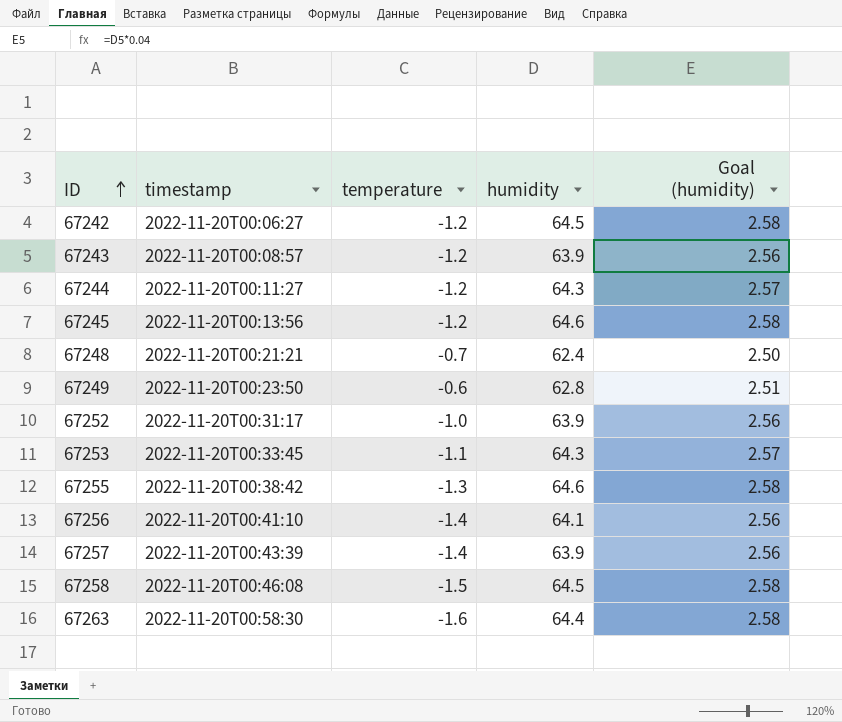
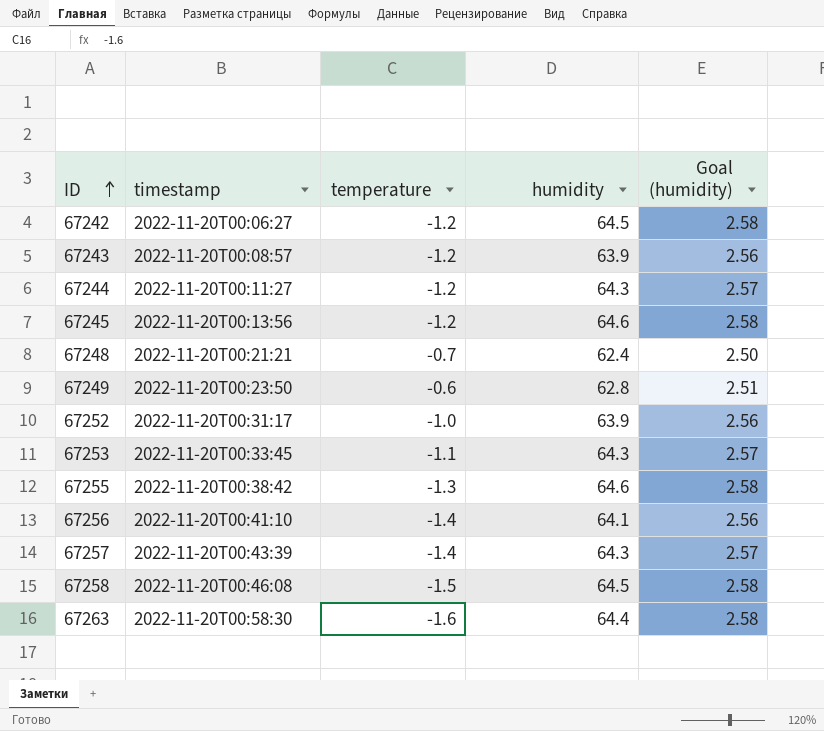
67257 | humidity: 63.9 -> 64.3
67257 | Goal (humidity): 2.56 -> 2.57

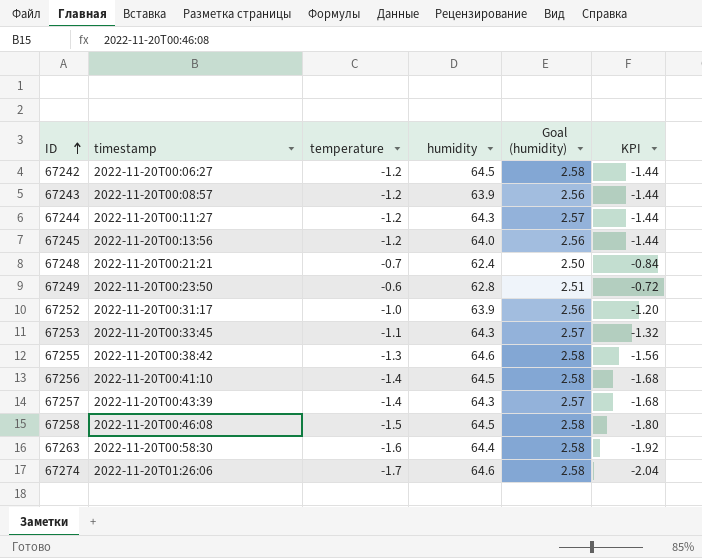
column KPI | formula: none -> [temperature] * 1.2
67245 | humidity: 64.6 -> 64.0
67245 | Goal (humidity): 2.58 -> 2.56
67256 | humidity: 64.1 -> 64.5
67256 | Goal (humidity): 2.56 -> 2.58
row 67274: none -> 2022-11-20T01:26:06 | -1.7 | 64.6 | 2.58 | -2.04

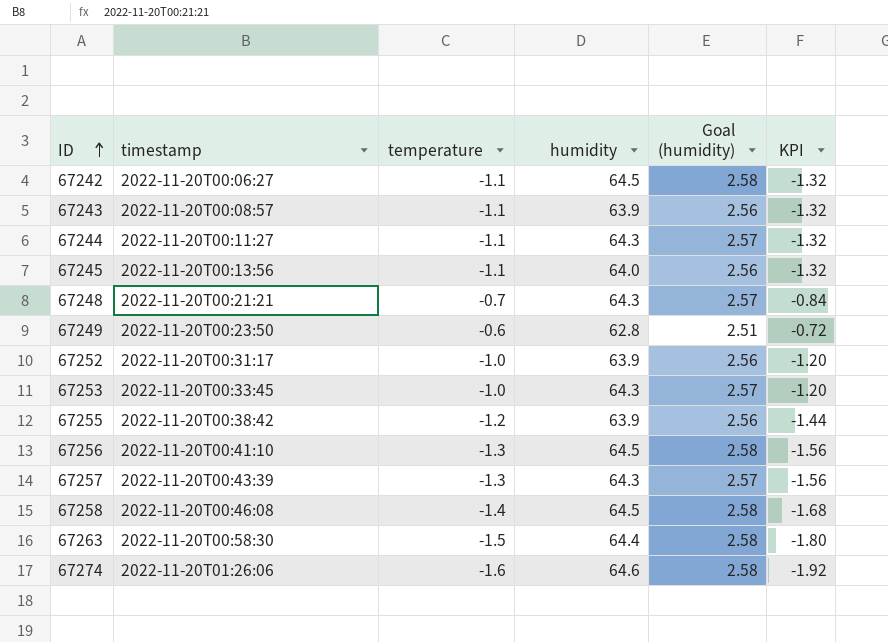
67242 | temperature: -1.2 -> -1.1
67242 | KPI: -1.44 -> -1.32
67243 | temperature: -1.2 -> -1.1
67243 | KPI: -1.44 -> -1.32
67244 | temperature: -1.2 -> -1.1
67244 | KPI: -1.44 -> -1.32
67245 | temperature: -1.2 -> -1.1
67245 | KPI: -1.44 -> -1.32
67248 | humidity: 62.4 -> 64.3
67248 | Goal (humidity): 2.50 -> 2.57
67253 | temperature: -1.1 -> -1.0
67253 | KPI: -1.32 -> -1.20
67255 | temperature: -1.3 -> -1.2
67255 | humidity: 64.6 -> 63.9
67255 | Goal (humidity): 2.58 -> 2.56
67255 | KPI: -1.56 -> -1.44
67256 | temperature: -1.4 -> -1.3
67256 | KPI: -1.68 -> -1.56
67257 | temperature: -1.4 -> -1.3
67257 | KPI: -1.68 -> -1.56
67258 | temperature: -1.5 -> -1.4
67258 | KPI: -1.80 -> -1.68
67263 | temperature: -1.6 -> -1.5
67263 | KPI: -1.92 -> -1.80
67274 | temperature: -1.7 -> -1.6
67274 | KPI: -2.04 -> -1.92

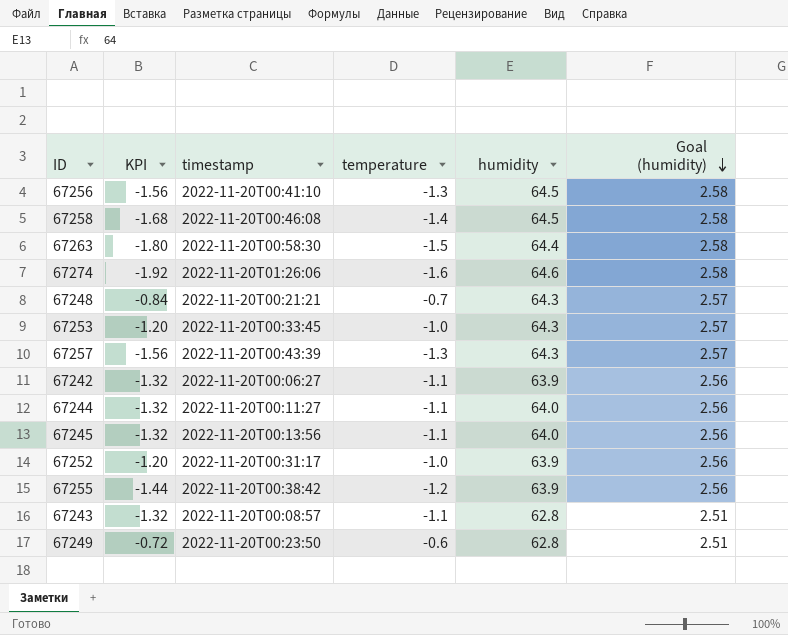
row order: ID ascending -> Goal (humidity) descending
column KPI | position: 6 -> 2
67242 | humidity: 64.5 -> 63.9
67242 | Goal (humidity): 2.58 -> 2.56
67244 | humidity: 64.3 -> 64.0
67244 | Goal (humidity): 2.57 -> 2.56
67243 | humidity: 63.9 -> 62.8
67243 | Goal (humidity): 2.56 -> 2.51

